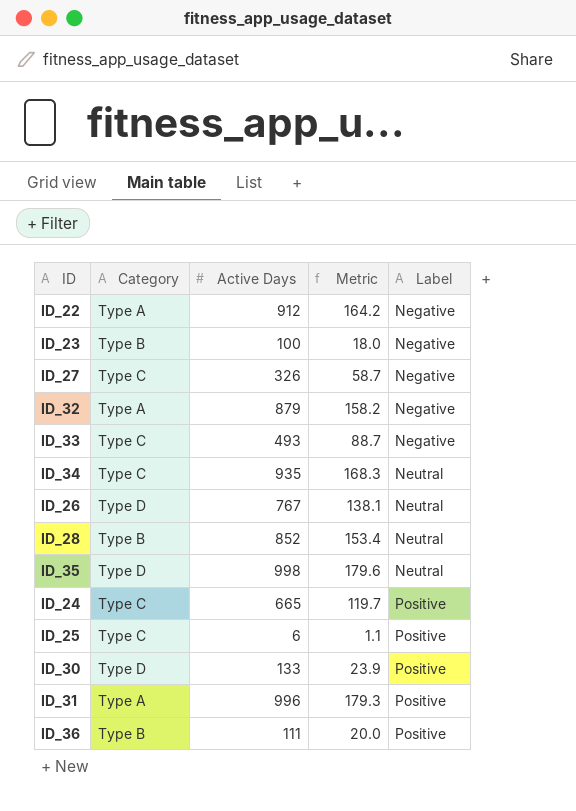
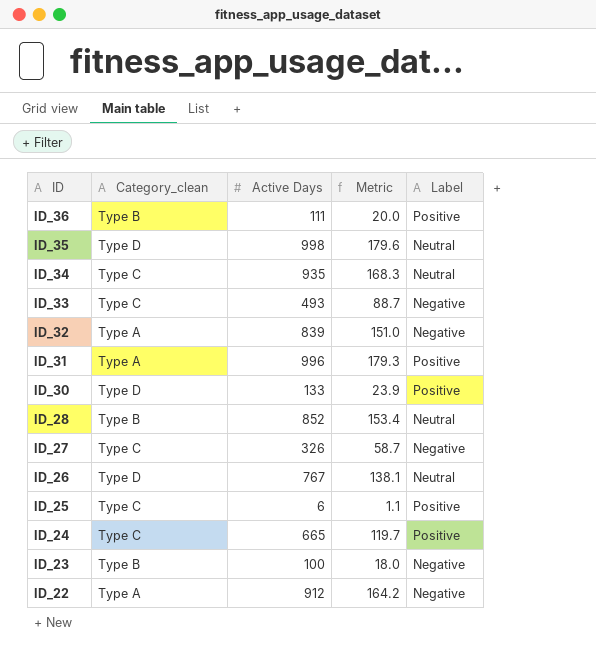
row order: Label ascending -> ID descending
column name: Category -> Category_clean
ID_32 | Active Days: 879 -> 839
ID_32 | Metric: 158.2 -> 151.0

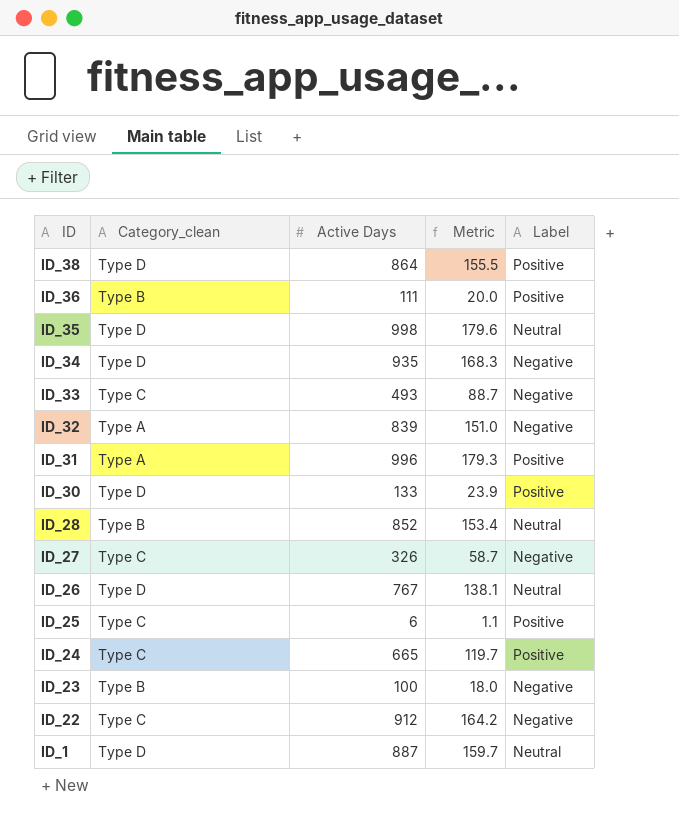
row ID_38: none -> Type D | 864 | 155.5 | Positive
ID_34 | Category_clean: Type C -> Type D
ID_34 | Label: Neutral -> Negative
ID_22 | Category_clean: Type A -> Type C
row ID_1: none -> Type D | 887 | 159.7 | Neutral

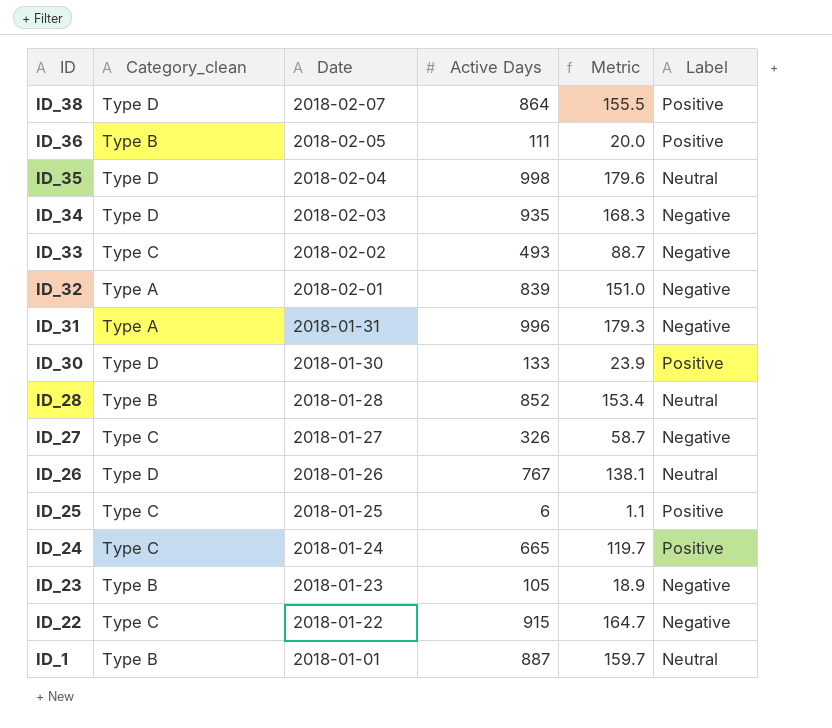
column Date | position: none -> 3
ID_31 | Label: Positive -> Negative
ID_23 | Active Days: 100 -> 105
ID_23 | Metric: 18.0 -> 18.9
ID_22 | Active Days: 912 -> 915
ID_22 | Metric: 164.2 -> 164.7
ID_1 | Category_clean: Type D -> Type B

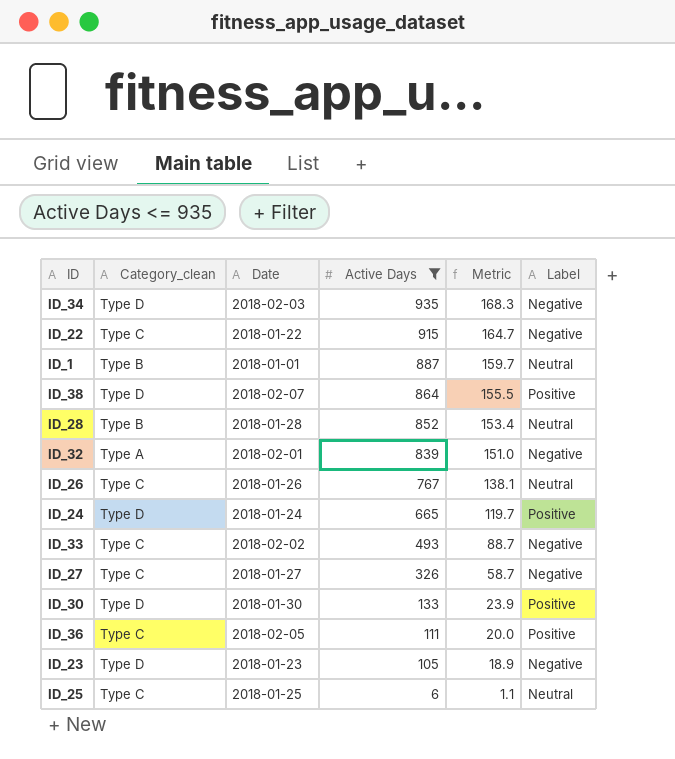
filter: none -> Active Days <= 935
row order: ID descending -> Active Days descending
ID_26 | Category_clean: Type D -> Type C
ID_24 | Category_clean: Type C -> Type D
ID_36 | Category_clean: Type B -> Type C
ID_23 | Category_clean: Type B -> Type D
ID_25 | Label: Positive -> Neutral

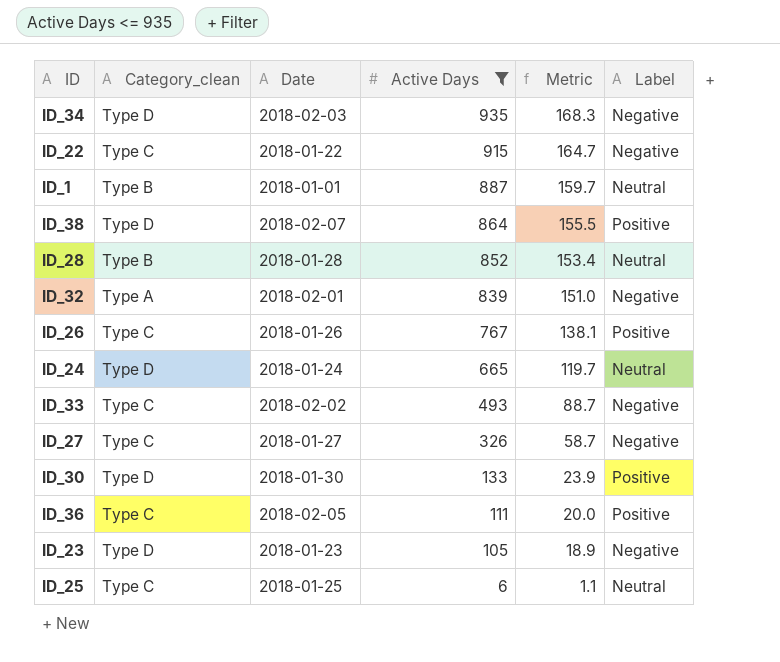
ID_26 | Label: Neutral -> Positive
ID_24 | Label: Positive -> Neutral

